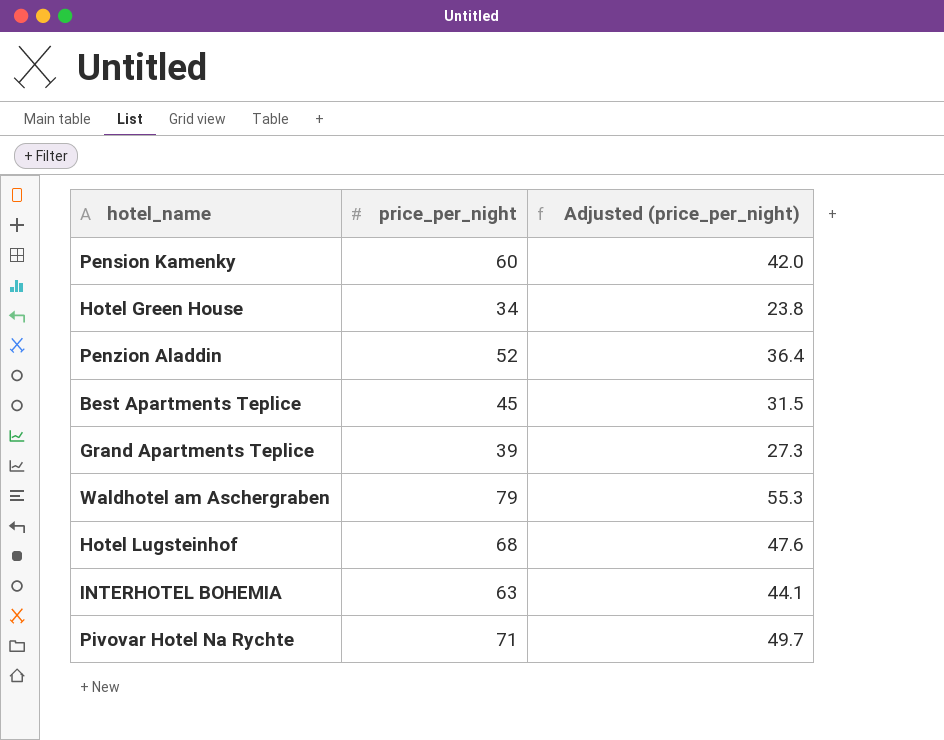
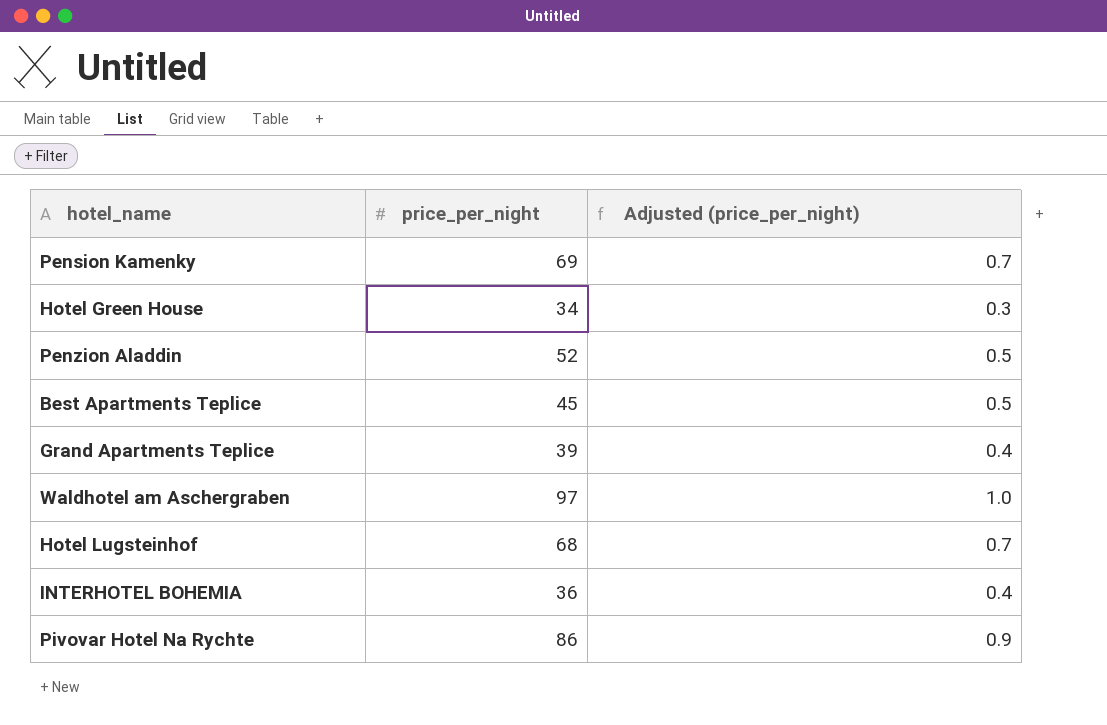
column Adjusted (price_per_night) | formula: [price_per_night] * 0.7 -> [price_per_night] * 0.01
Pension Kamenky | price_per_night: 60 -> 69
Waldhotel am Aschergraben | price_per_night: 79 -> 97
INTERHOTEL BOHEMIA | price_per_night: 63 -> 36
Pivovar Hotel Na Rychte | price_per_night: 71 -> 86

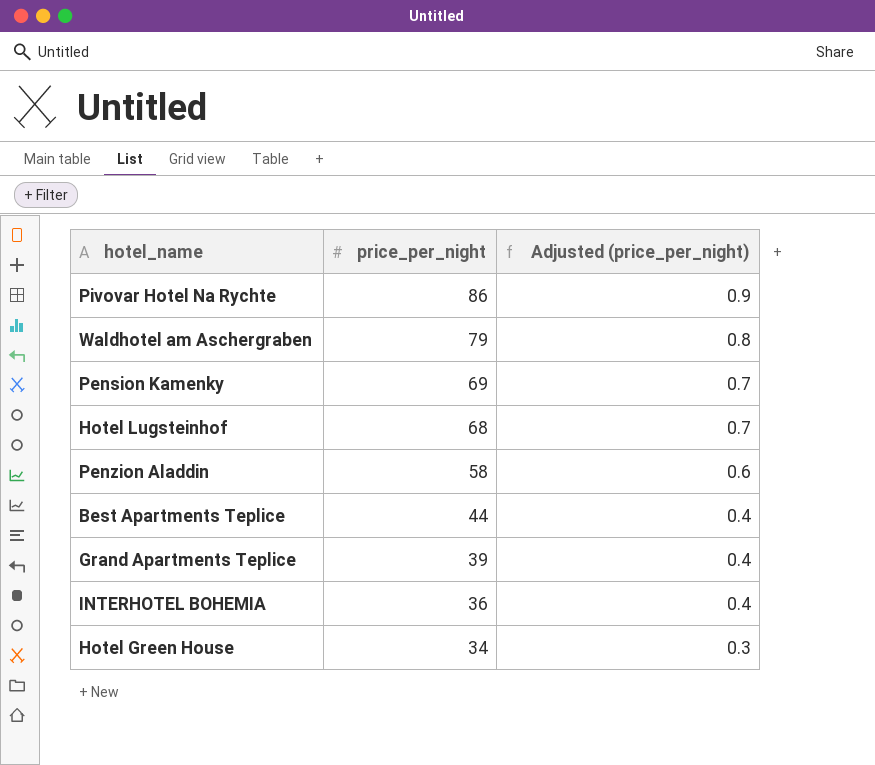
row order: none -> price_per_night descending
Waldhotel am Aschergraben | price_per_night: 97 -> 79
Waldhotel am Aschergraben | Adjusted (price_per_night): 1.0 -> 0.8
Penzion Aladdin | price_per_night: 52 -> 58
Penzion Aladdin | Adjusted (price_per_night): 0.5 -> 0.6
Best Apartments Teplice | price_per_night: 45 -> 44
Best Apartments Teplice | Adjusted (price_per_night): 0.5 -> 0.4

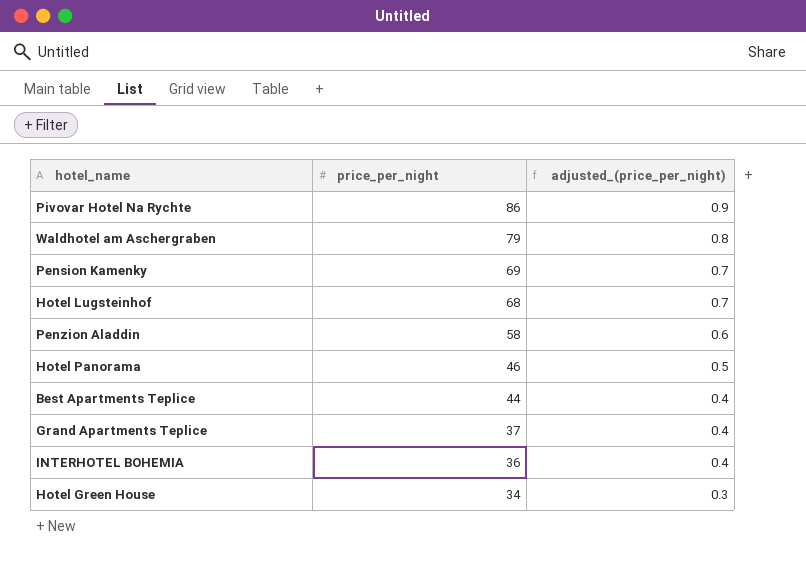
column name: Adjusted (price_per_night) -> adjusted_(price_per_night)
row Hotel Panorama: none -> 46 | 0.5
Grand Apartments Teplice | price_per_night: 39 -> 37

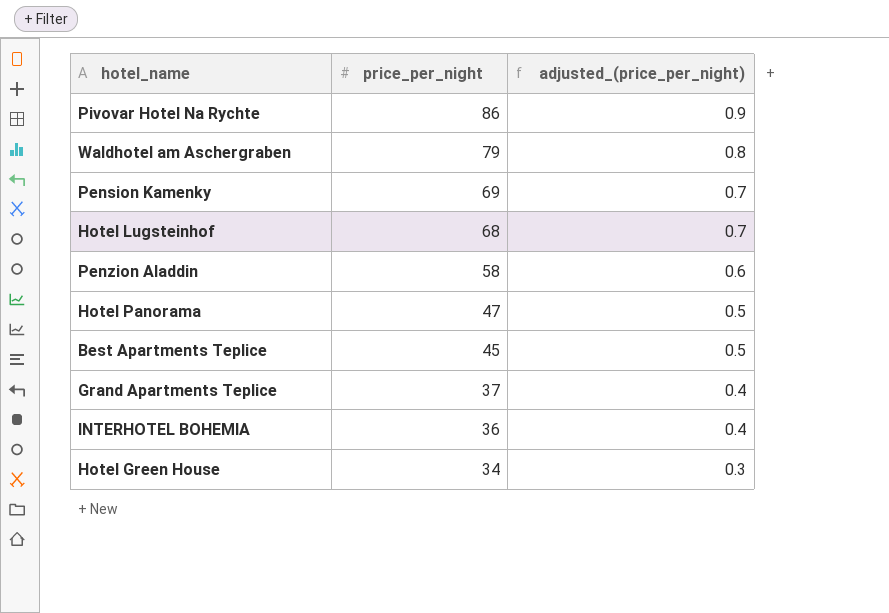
Hotel Panorama | price_per_night: 46 -> 47
Best Apartments Teplice | price_per_night: 44 -> 45
Best Apartments Teplice | adjusted_(price_per_night): 0.4 -> 0.5

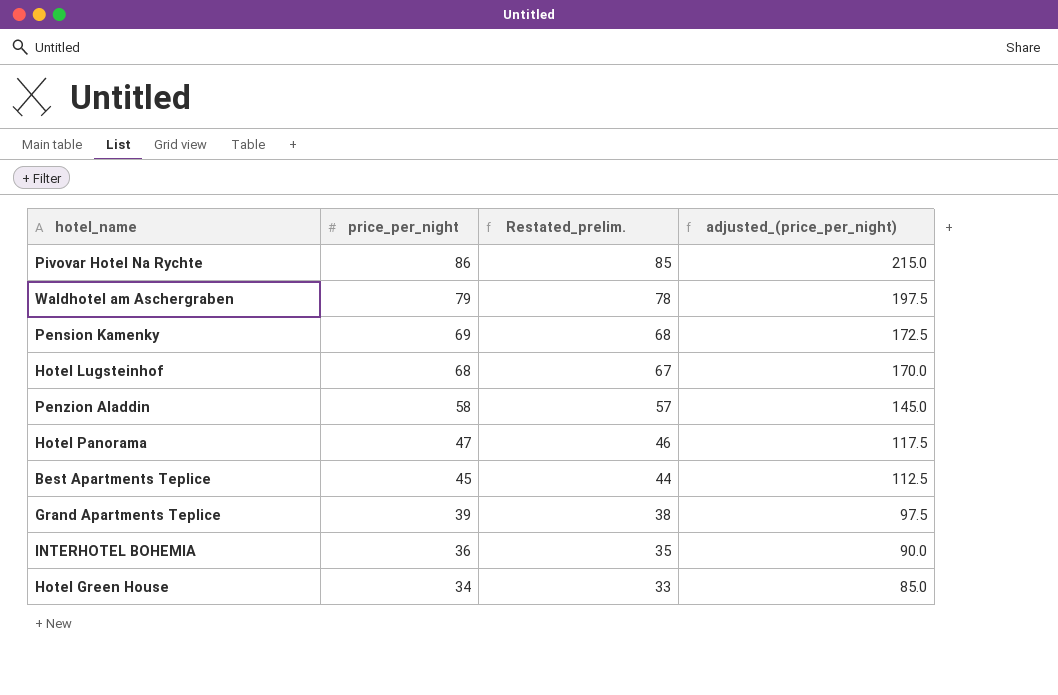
column Restated_prelim. | formula: none -> [price_per_night] - 1
column adjusted_(price_per_night) | formula: [price_per_night] * 0.01 -> [price_per_night] * 2.5
Grand Apartments Teplice | price_per_night: 37 -> 39

